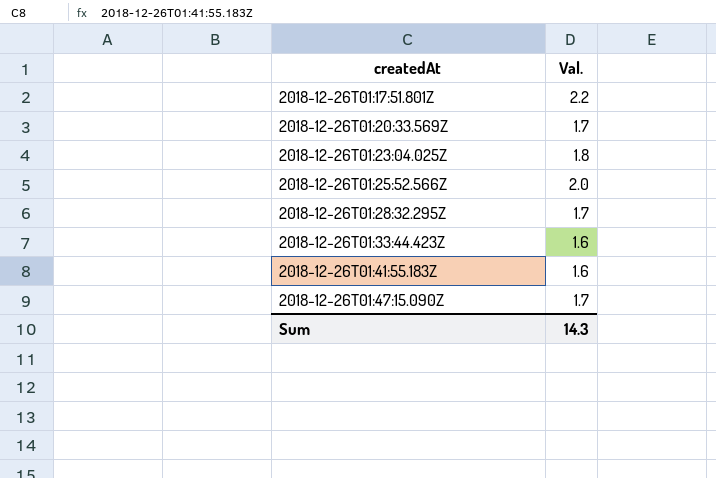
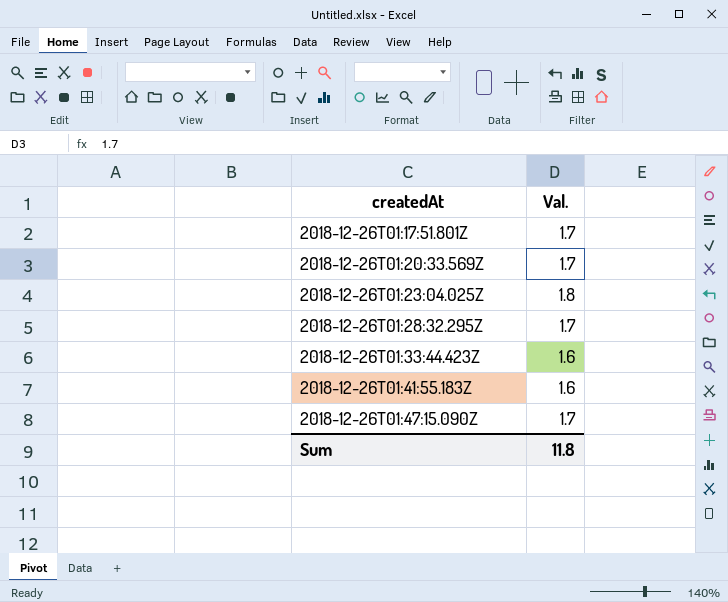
row 2018-12-26T01:25:52.566Z: 2.0 -> none
2018-12-26T01:17:51.801Z | Val.: 2.2 -> 1.7
Sum | Val.: 14.3 -> 11.8

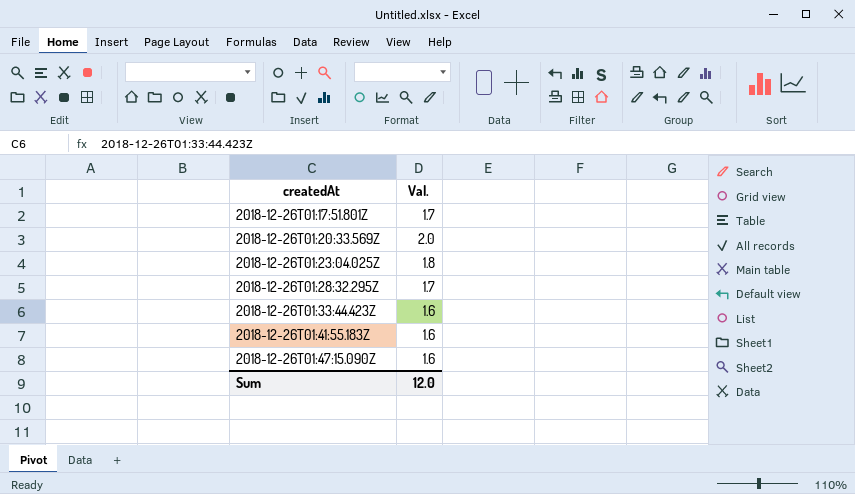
2018-12-26T01:20:33.569Z | Val.: 1.7 -> 2.0
2018-12-26T01:47:15.090Z | Val.: 1.7 -> 1.6
Sum | Val.: 11.8 -> 12.0

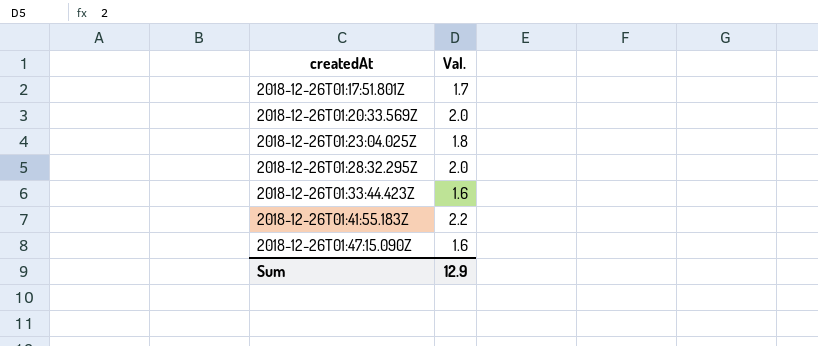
2018-12-26T01:28:32.295Z | Val.: 1.7 -> 2.0
2018-12-26T01:41:55.183Z | Val.: 1.6 -> 2.2
Sum | Val.: 12.0 -> 12.9

